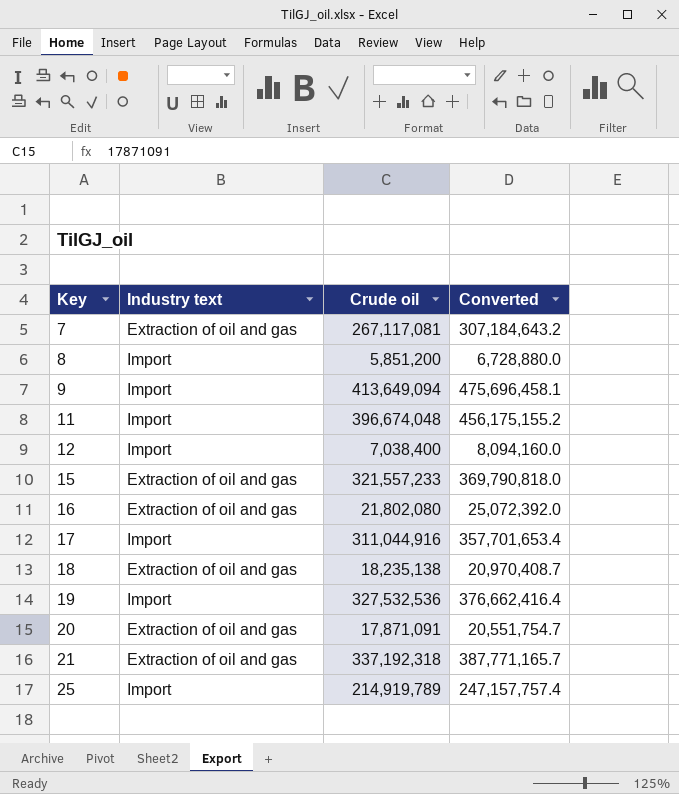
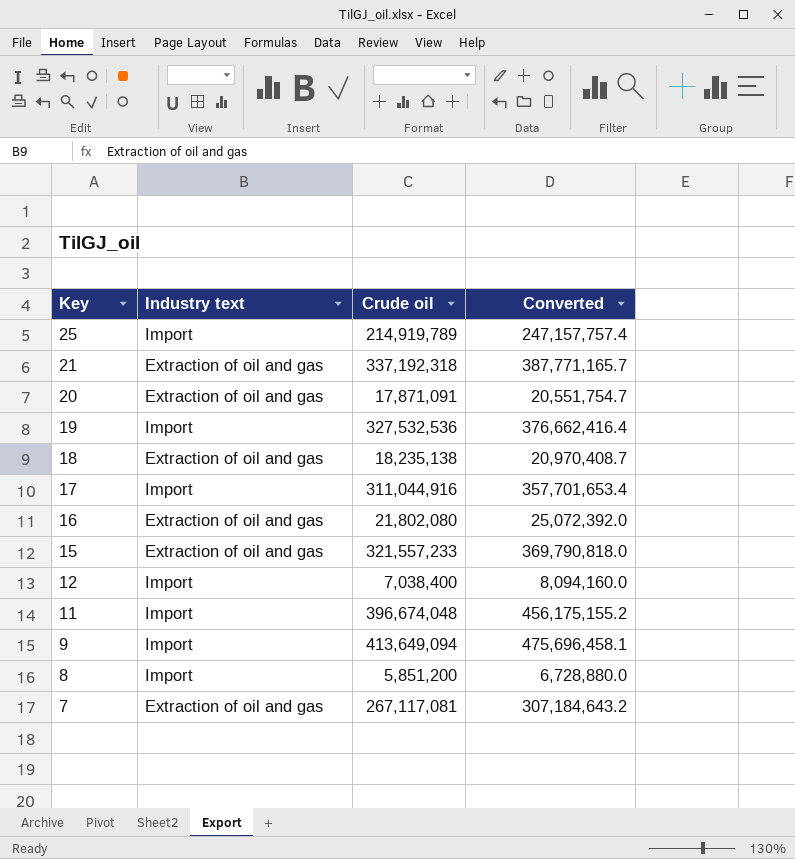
row order: Key ascending -> Key descending

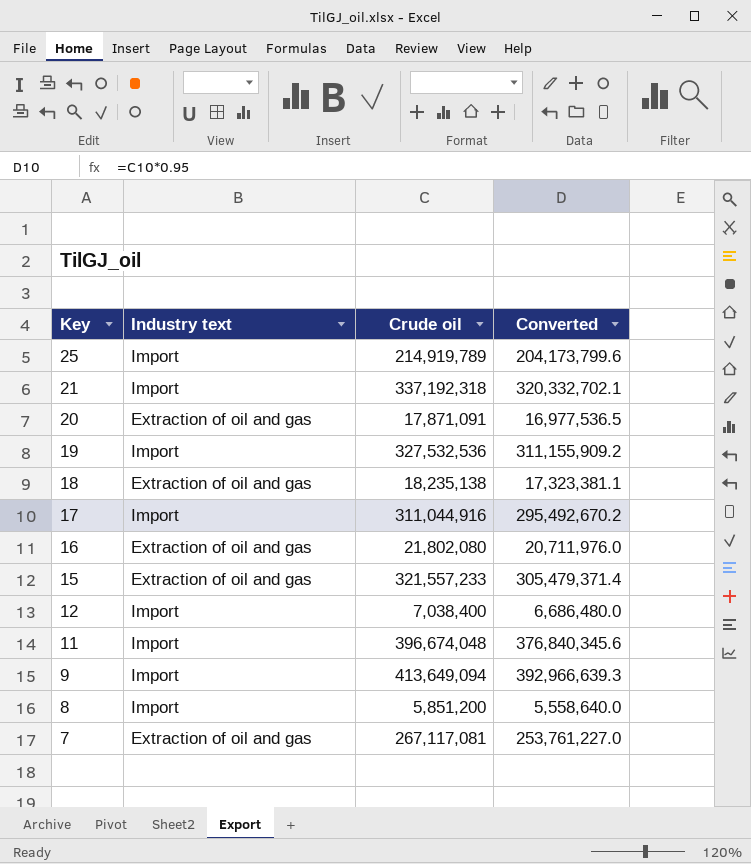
column Converted | formula: [Crude oil] * 1.15 -> [Crude oil] * 0.95
21 | Industry text: Extraction of oil and gas -> Import

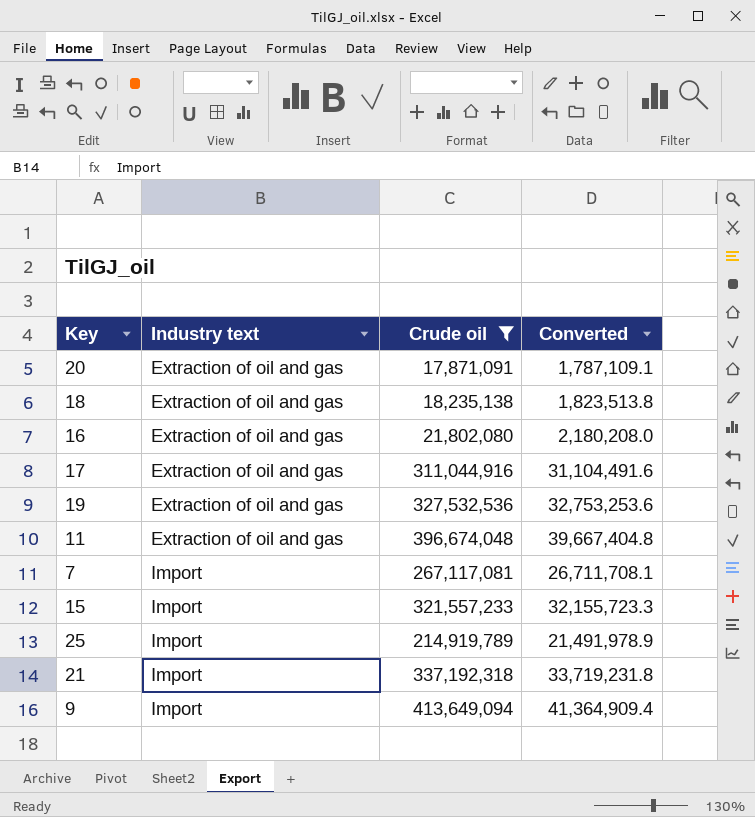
filter: none -> Crude oil >= 17,871,091
row order: Key descending -> Industry text ascending
column Converted | formula: [Crude oil] * 0.95 -> [Crude oil] * 0.1
17 | Industry text: Import -> Extraction of oil and gas
19 | Industry text: Import -> Extraction of oil and gas
11 | Industry text: Import -> Extraction of oil and gas
7 | Industry text: Extraction of oil and gas -> Import
15 | Industry text: Extraction of oil and gas -> Import

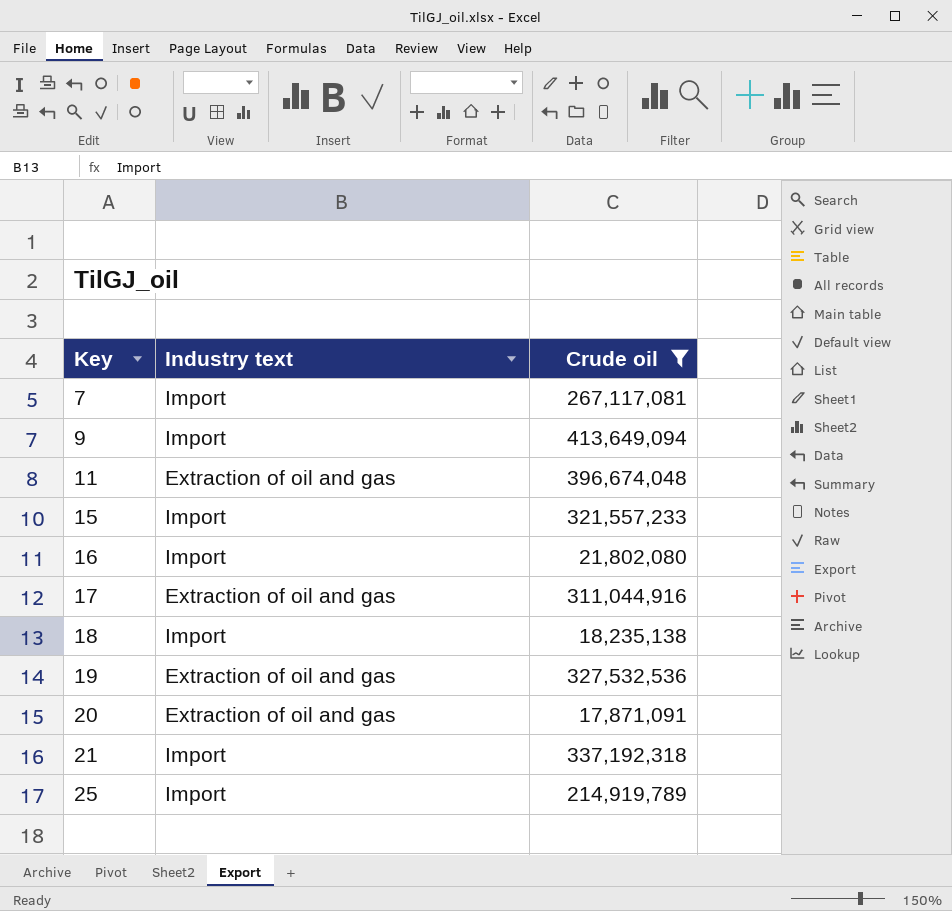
row order: Industry text ascending -> Key ascending
column Converted | formula: [Crude oil] * 0.1 -> none
16 | Industry text: Extraction of oil and gas -> Import
18 | Industry text: Extraction of oil and gas -> Import

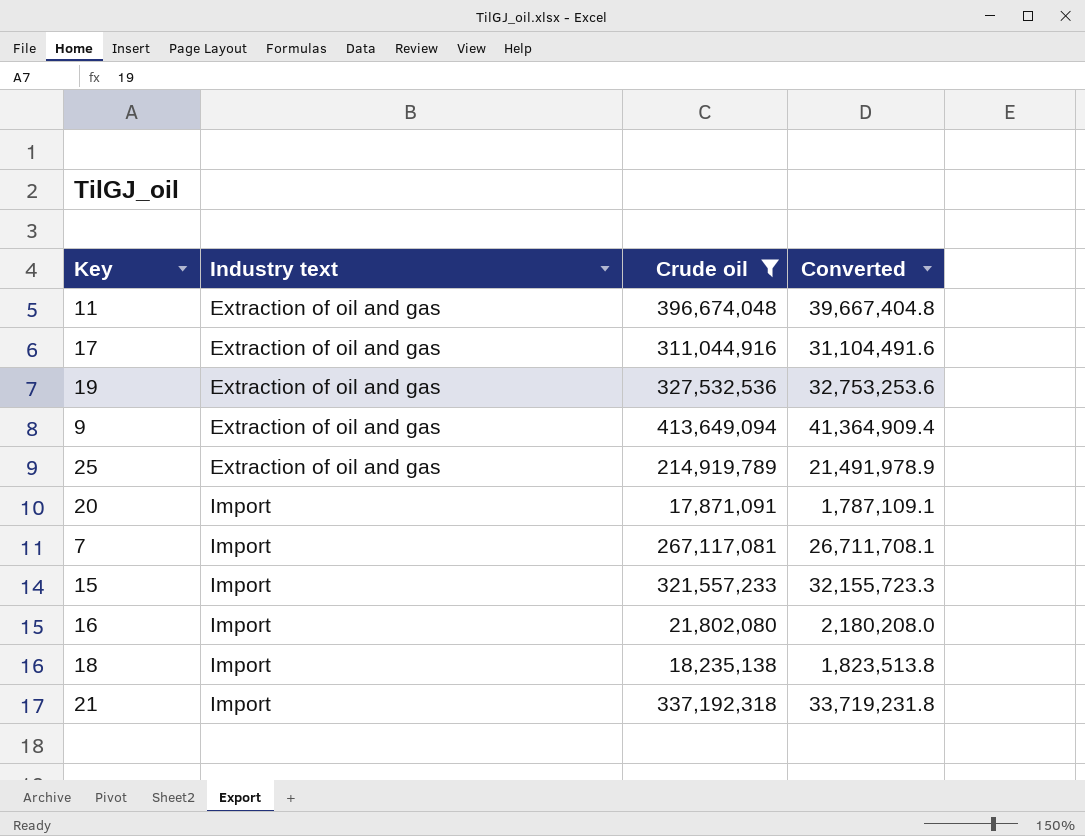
row order: Key ascending -> Industry text ascending
column Converted | formula: none -> [Crude oil] * 0.1
9 | Industry text: Import -> Extraction of oil and gas
25 | Industry text: Import -> Extraction of oil and gas
20 | Industry text: Extraction of oil and gas -> Import

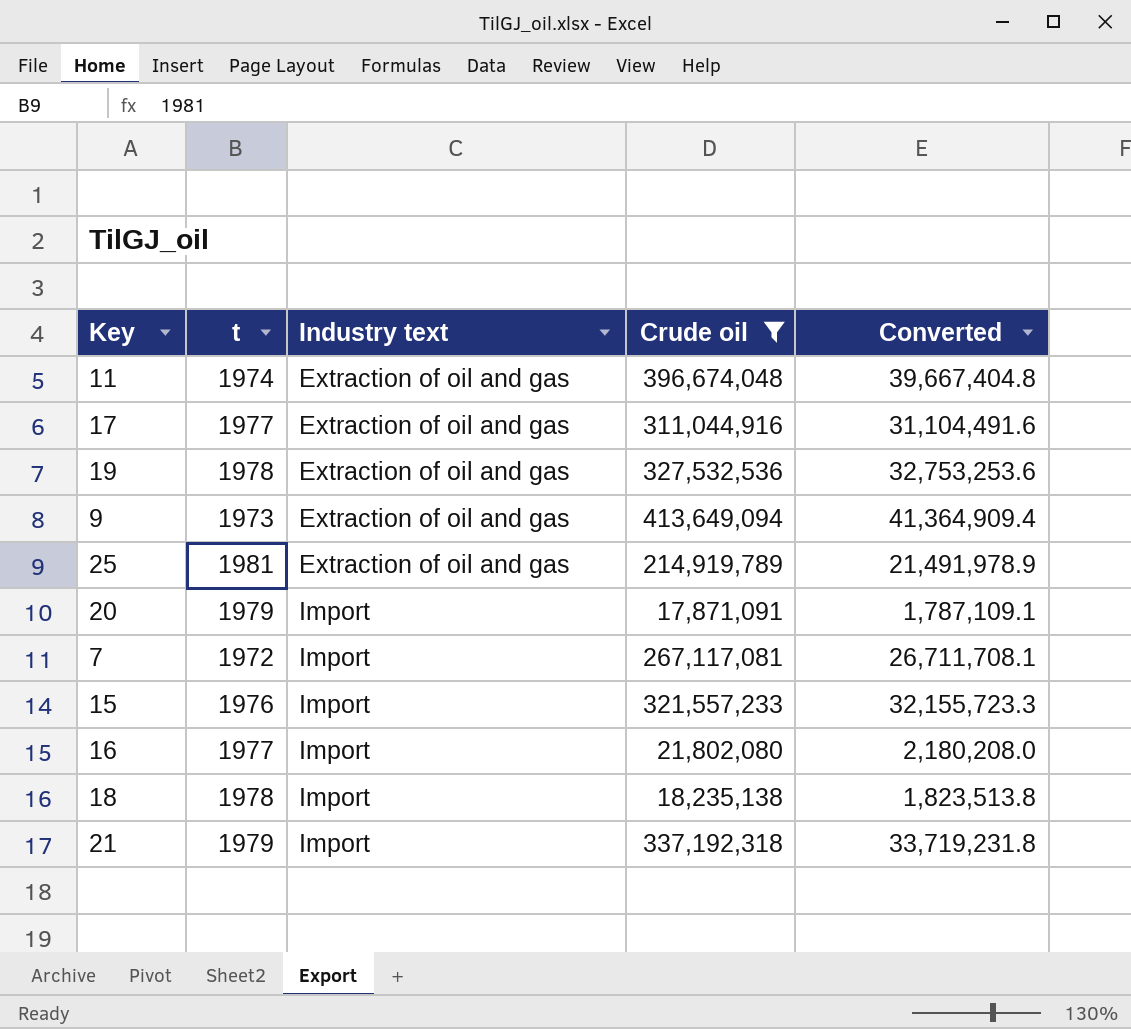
column t | position: none -> 2

